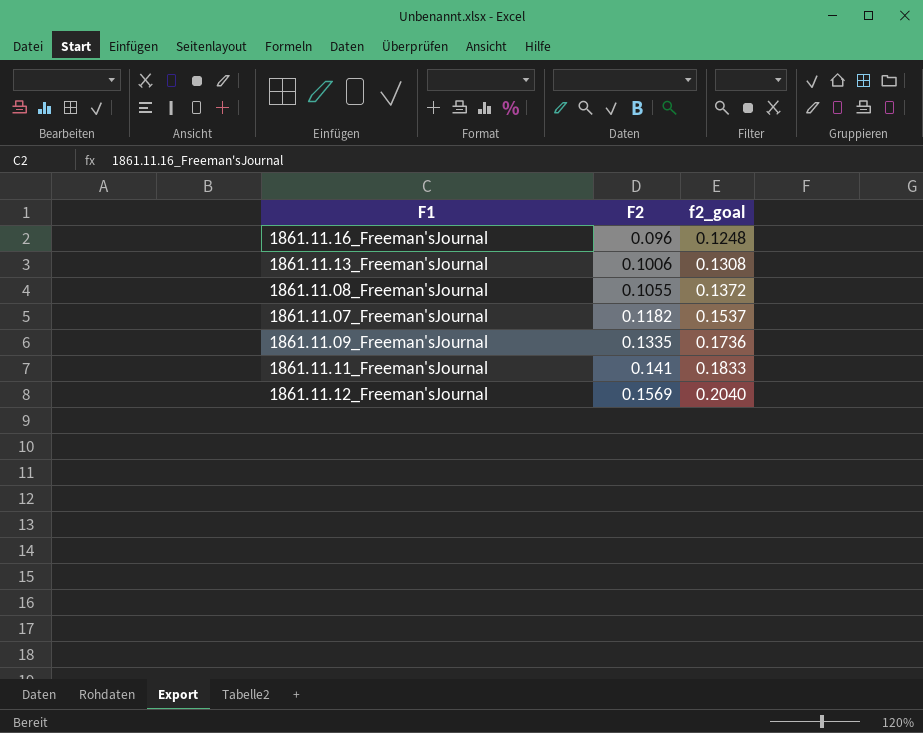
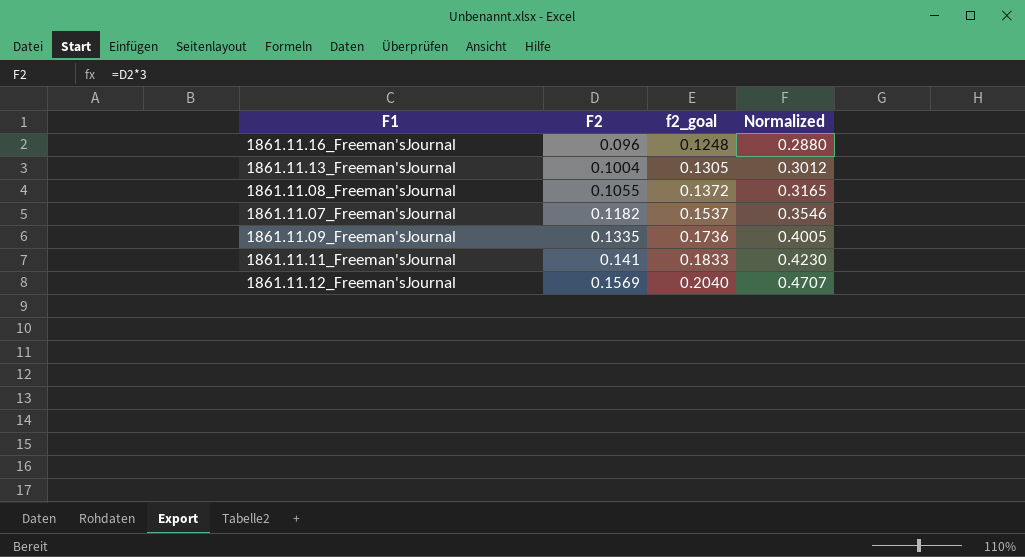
column Normalized | formula: none -> [F2] * 3
1861.11.13_Freeman'sJournal | F2: 0.1006 -> 0.1004
1861.11.13_Freeman'sJournal | f2_goal: 0.1308 -> 0.1305

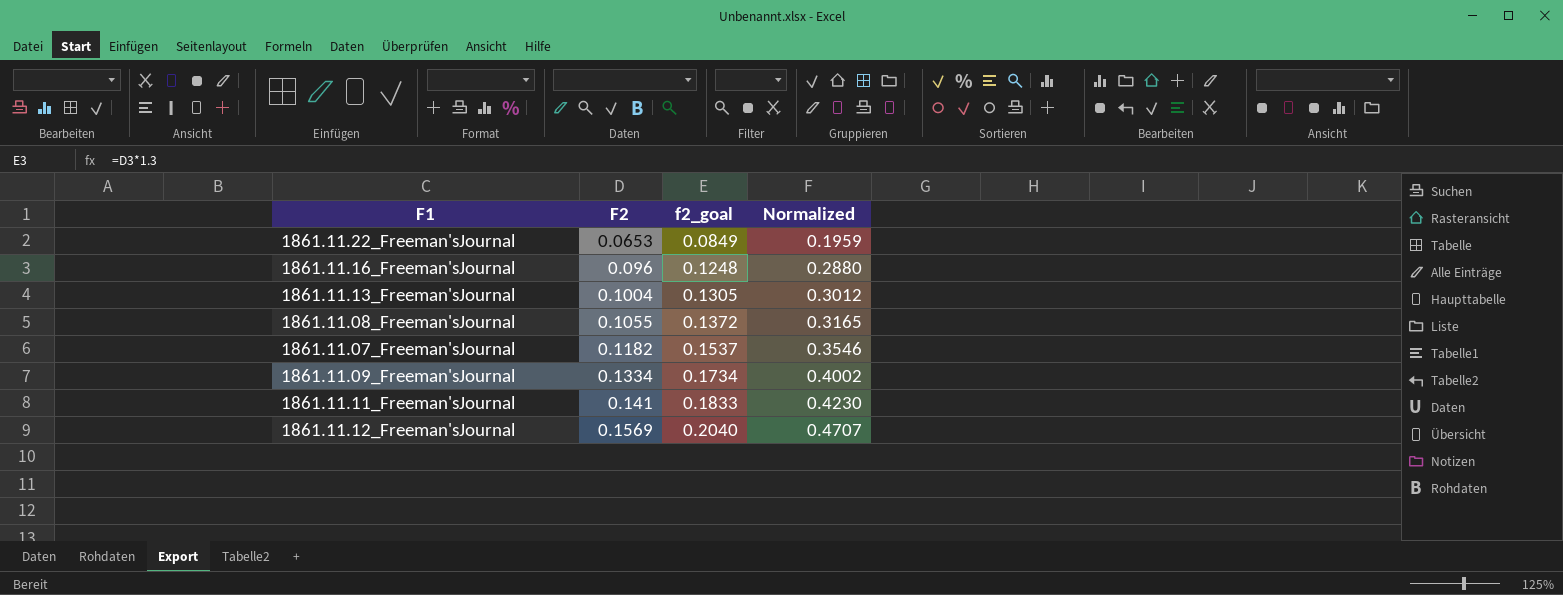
row 1861.11.22_Freeman'sJournal: none -> 0.0653 | 0.0849 | 0.1959
1861.11.09_Freeman'sJournal | F2: 0.1335 -> 0.1334
1861.11.09_Freeman'sJournal | f2_goal: 0.1736 -> 0.1734
1861.11.09_Freeman'sJournal | Normalized: 0.4005 -> 0.4002

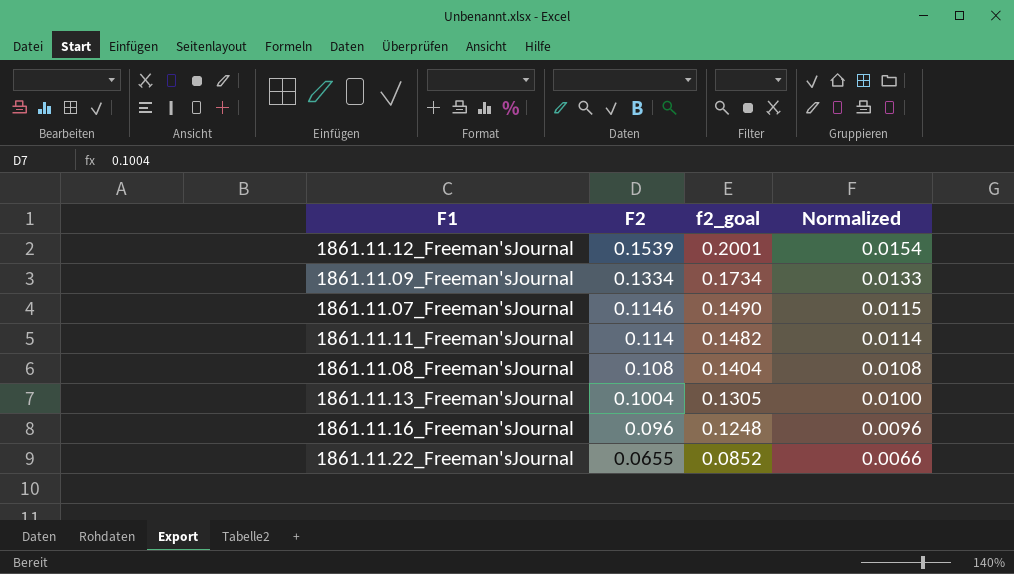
row order: F2 ascending -> F2 descending
column Normalized | formula: [F2] * 3 -> [F2] * 0.1
1861.11.12_Freeman'sJournal | F2: 0.1569 -> 0.1539
1861.11.12_Freeman'sJournal | f2_goal: 0.2040 -> 0.2001
1861.11.07_Freeman'sJournal | F2: 0.1182 -> 0.1146
1861.11.07_Freeman'sJournal | f2_goal: 0.1537 -> 0.1490
1861.11.11_Freeman'sJournal | F2: 0.141 -> 0.114
1861.11.11_Freeman'sJournal | f2_goal: 0.1833 -> 0.1482
1861.11.08_Freeman'sJournal | F2: 0.1055 -> 0.108
1861.11.08_Freeman'sJournal | f2_goal: 0.1372 -> 0.1404
1861.11.22_Freeman'sJournal | F2: 0.0653 -> 0.0655
1861.11.22_Freeman'sJournal | f2_goal: 0.0849 -> 0.0852

